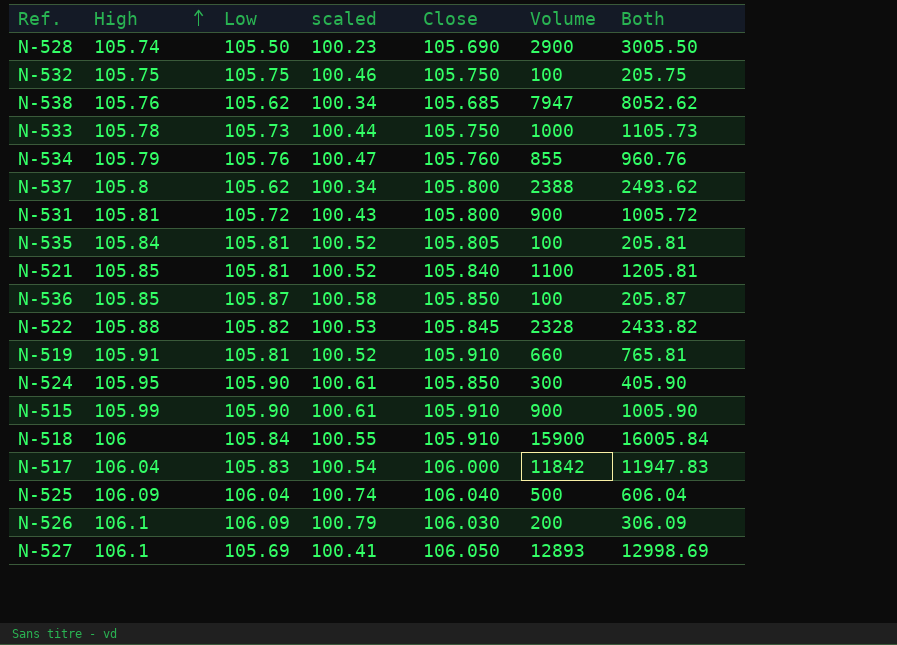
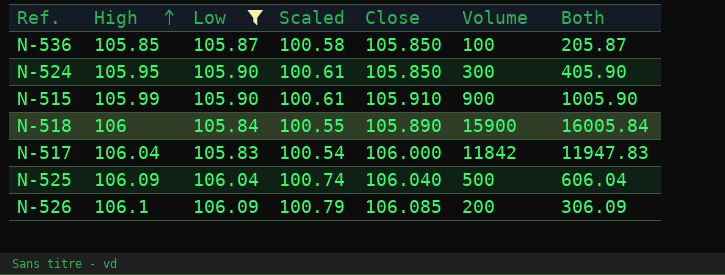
filter: none -> Low >= 105.83
column name: scaled -> Scaled
N-518 | Close: 105.910 -> 105.890
N-526 | Close: 106.030 -> 106.085

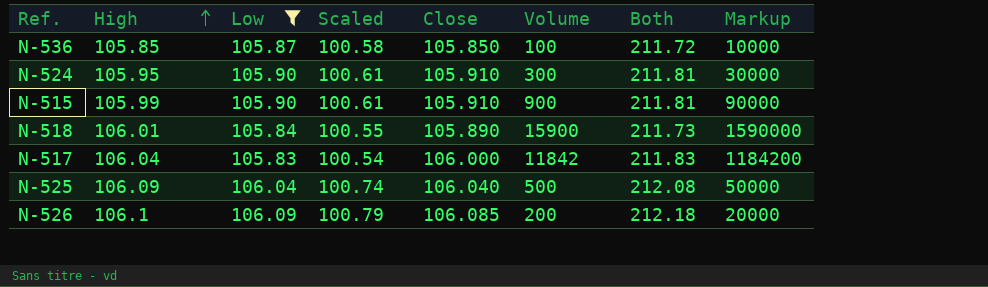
column Both | formula: [Low] + [Volume] -> [Low] + [Close]
column Markup | formula: none -> [Volume] * 100
N-524 | Close: 105.850 -> 105.910
N-518 | High: 106 -> 106.01

